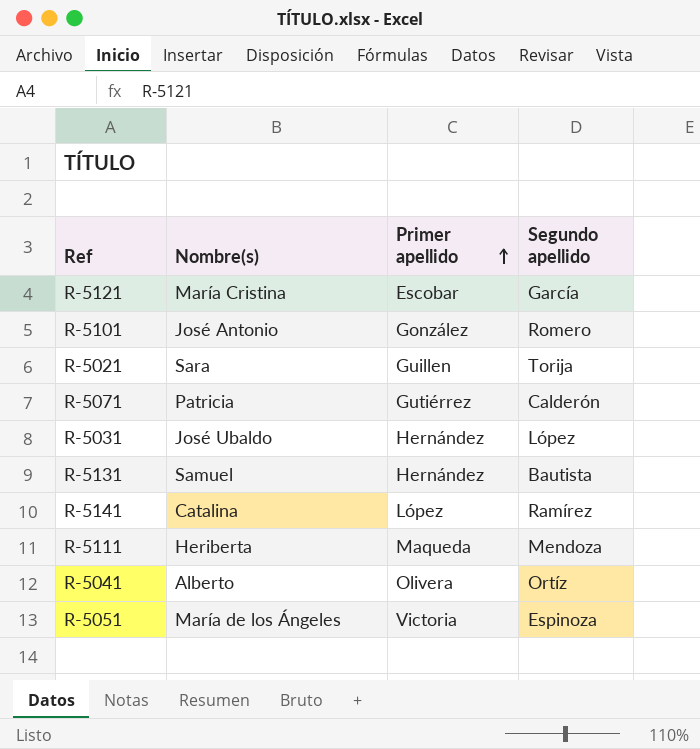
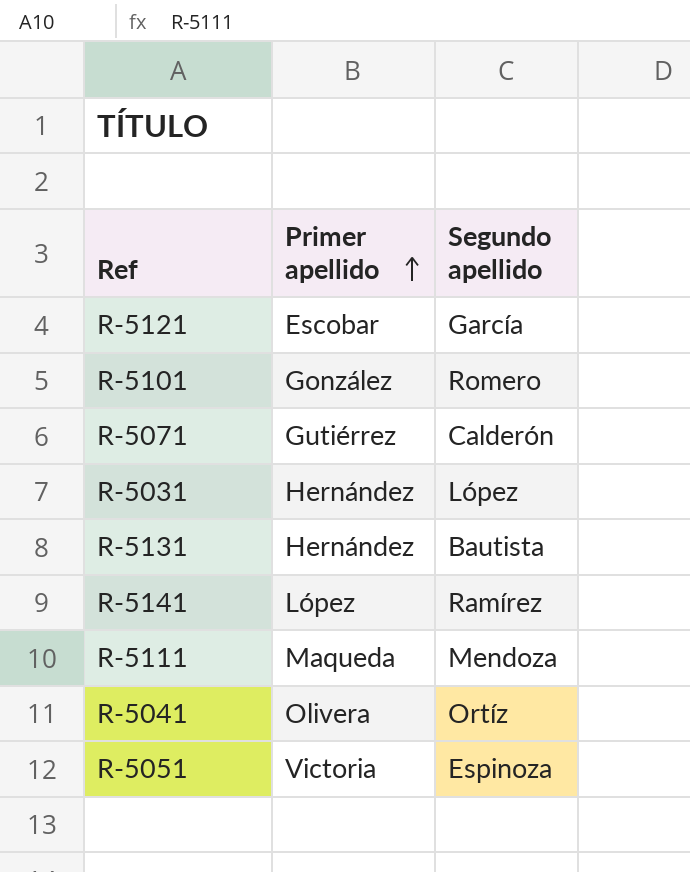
column Nombre(s) | position: 2 -> none
row R-5021: Sara | Guillen | Torija -> none

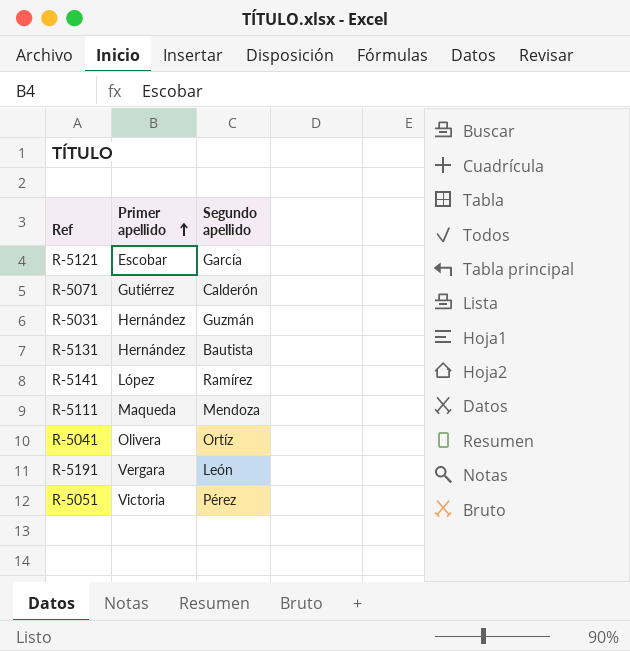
row R-5101: González | Romero -> none
R-5031 | Segundo apellido: López -> Guzmán
row R-5191: none -> Vergara | León
R-5051 | Segundo apellido: Espinoza -> Pérez

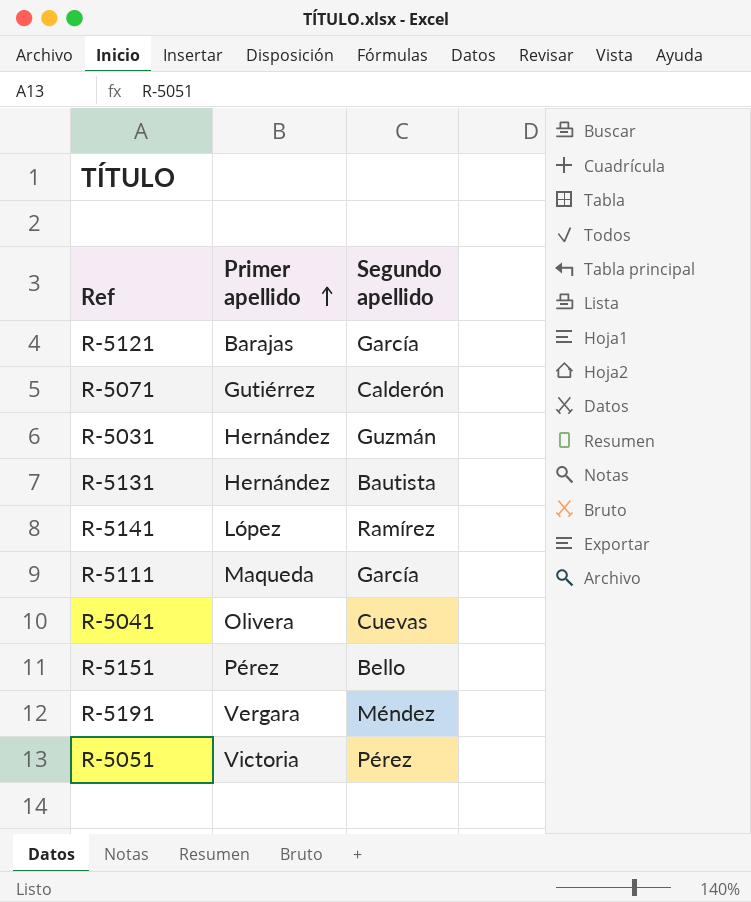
R-5121 | Primer apellido: Escobar -> Barajas
R-5111 | Segundo apellido: Mendoza -> García
R-5041 | Segundo apellido: Ortíz -> Cuevas
row R-5151: none -> Pérez | Bello
R-5191 | Segundo apellido: León -> Méndez

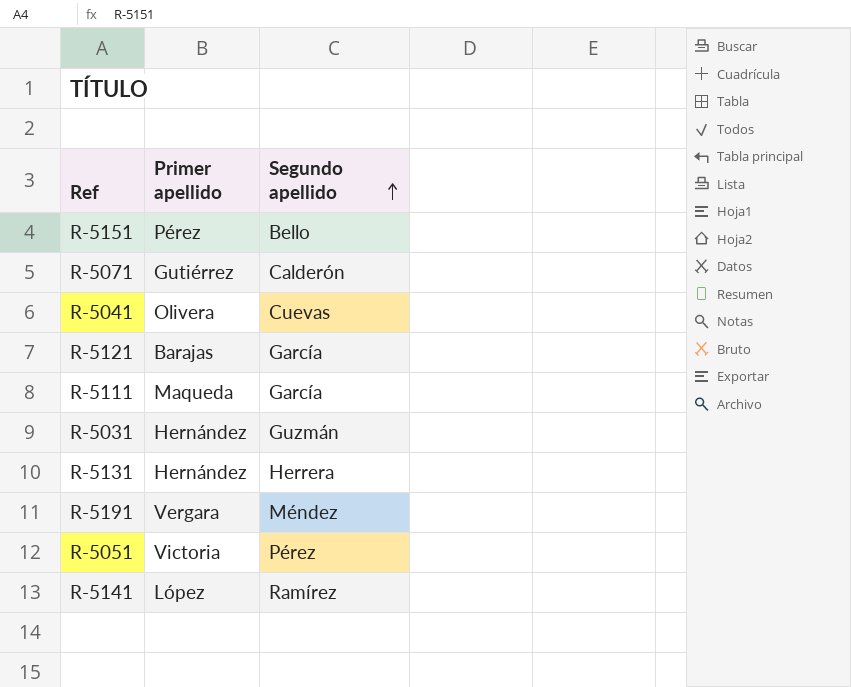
row order: Primer apellido ascending -> Segundo apellido ascending
R-5131 | Segundo apellido: Bautista -> Herrera

